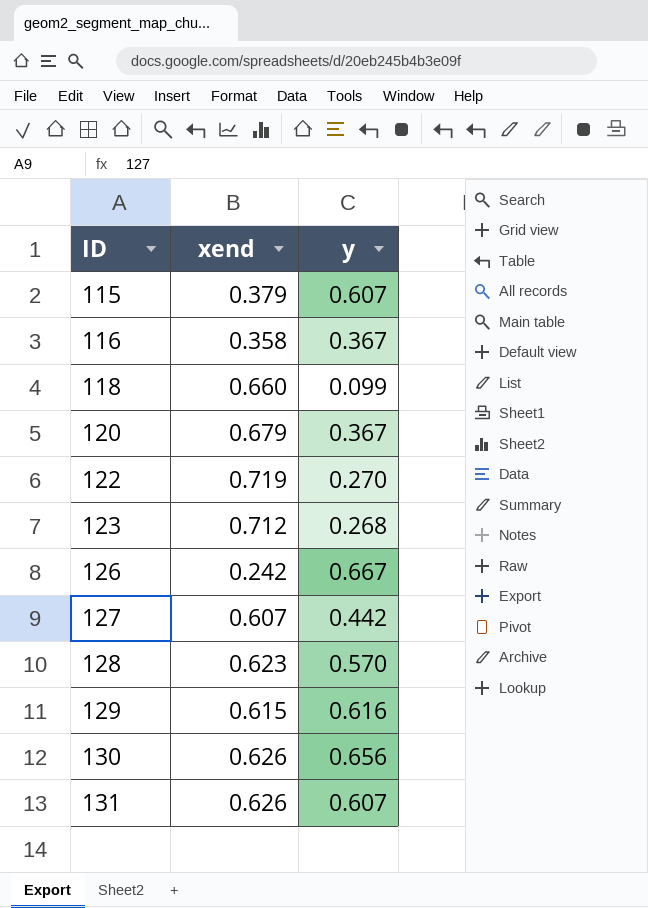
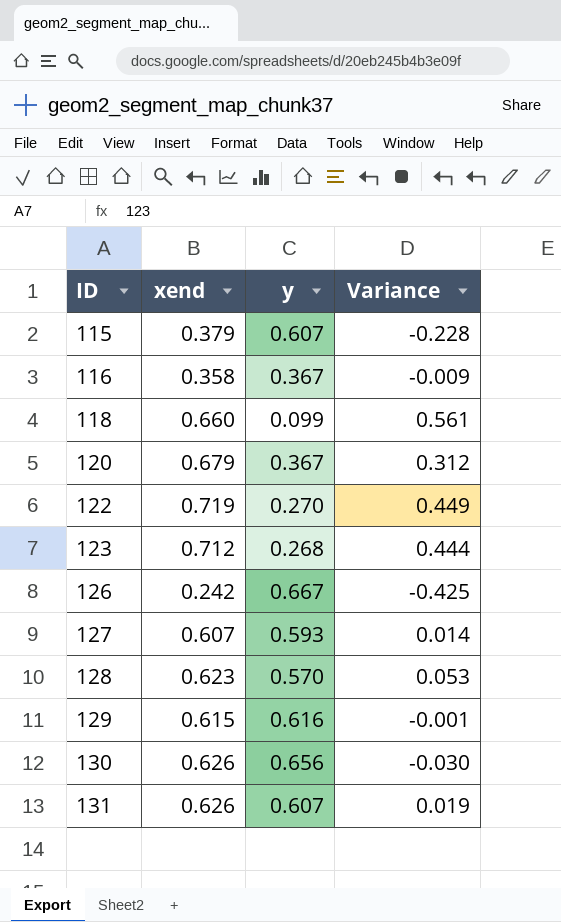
column Variance | formula: none -> [xend] - [y]
127 | y: 0.442 -> 0.593

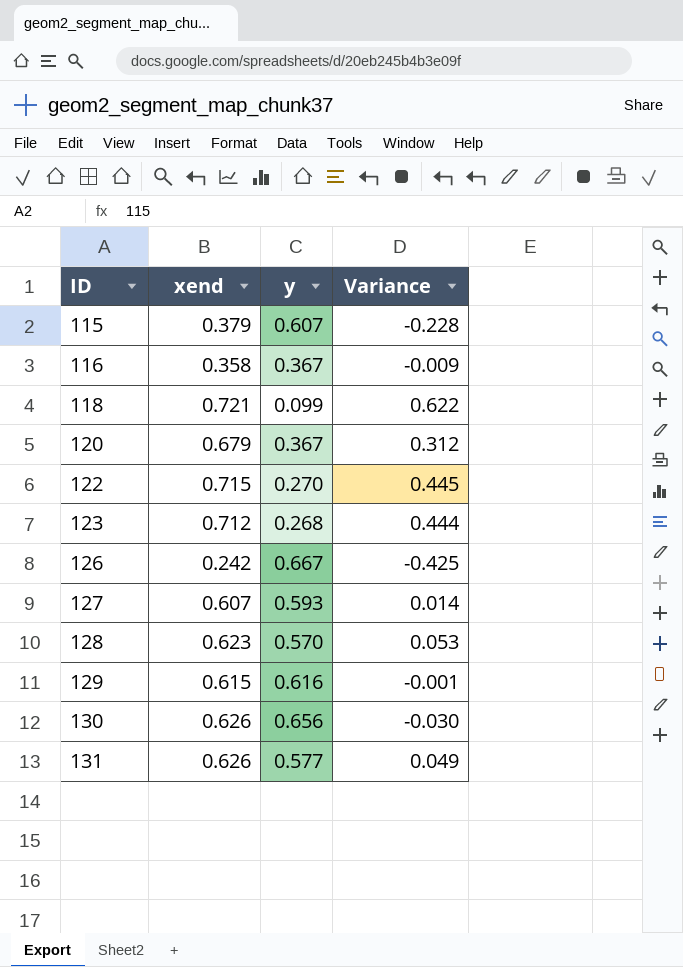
118 | xend: 0.660 -> 0.721
118 | Variance: 0.561 -> 0.622
122 | xend: 0.719 -> 0.715
122 | Variance: 0.449 -> 0.445
131 | y: 0.607 -> 0.577
131 | Variance: 0.019 -> 0.049

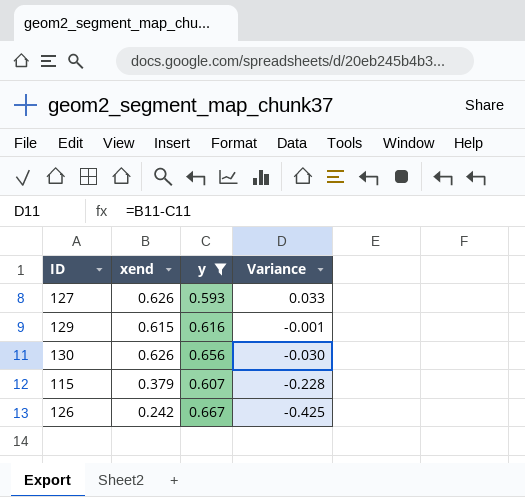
filter: none -> y >= 0.593
row order: ID ascending -> Variance descending
127 | xend: 0.607 -> 0.626
127 | Variance: 0.014 -> 0.033

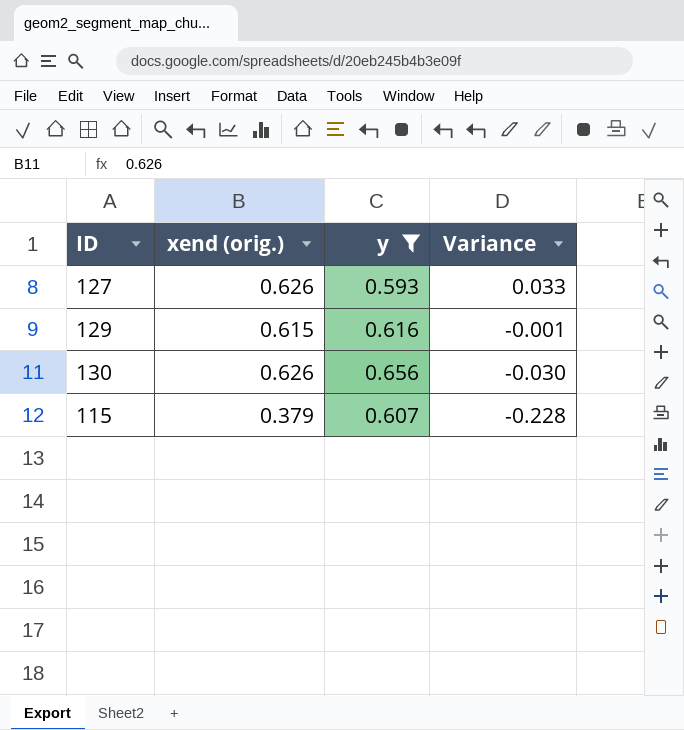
column name: xend -> xend (orig.)
row 126: 0.242 | 0.667 | -0.425 -> none

